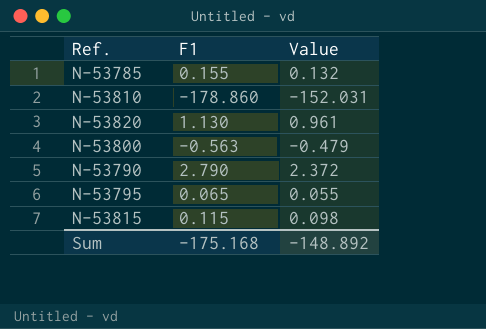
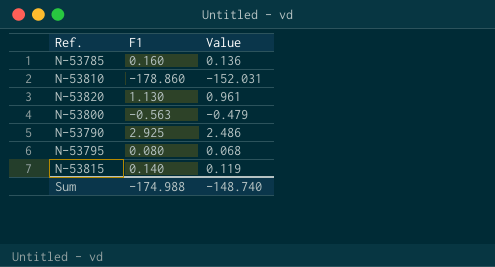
N-53785 | F1: 0.155 -> 0.160
N-53785 | Value: 0.132 -> 0.136
N-53790 | F1: 2.790 -> 2.925
N-53790 | Value: 2.372 -> 2.486
N-53795 | F1: 0.065 -> 0.080
N-53795 | Value: 0.055 -> 0.068
N-53815 | F1: 0.115 -> 0.140
N-53815 | Value: 0.098 -> 0.119
Sum | F1: -175.168 -> -174.988
Sum | Value: -148.892 -> -148.740

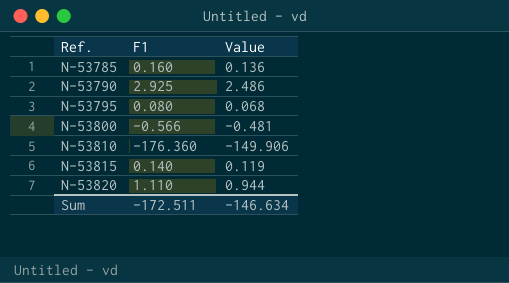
row order: none -> Ref. ascending
N-53800 | F1: -0.563 -> -0.566
N-53800 | Value: -0.479 -> -0.481
N-53810 | F1: -178.860 -> -176.360
N-53810 | Value: -152.031 -> -149.906
N-53820 | F1: 1.130 -> 1.110
N-53820 | Value: 0.961 -> 0.944
Sum | F1: -174.988 -> -172.511
Sum | Value: -148.740 -> -146.634

